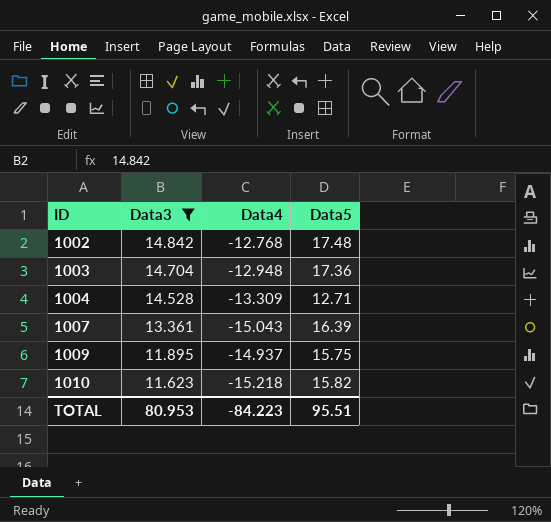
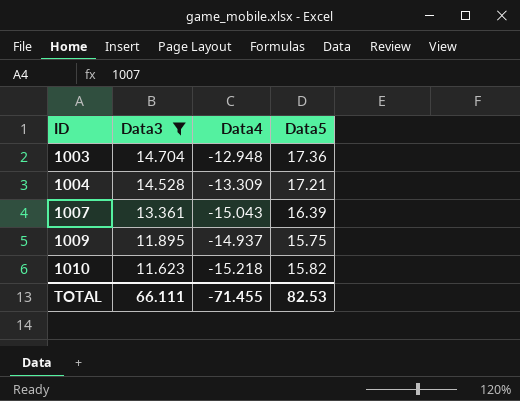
row 1002: 14.842 | -12.768 | 17.48 -> none
1004 | Data5: 12.71 -> 17.21
TOTAL | Data3: 80.953 -> 66.111
TOTAL | Data4: -84.223 -> -71.455
TOTAL | Data5: 95.51 -> 82.53

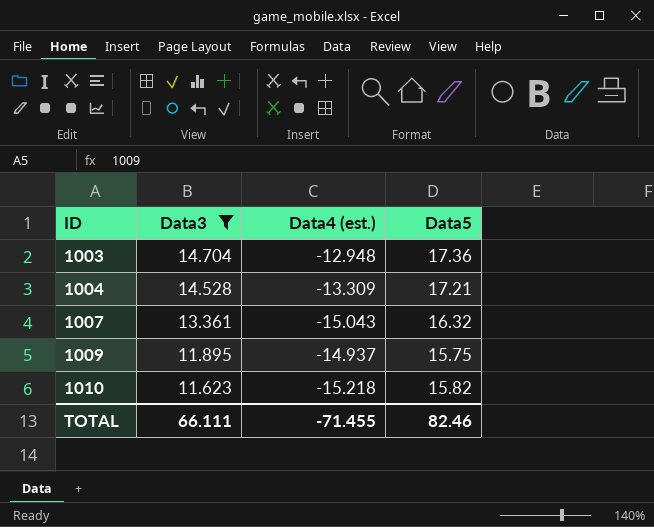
column name: Data4 -> Data4 (est.)
1007 | Data5: 16.39 -> 16.32
TOTAL | Data5: 82.53 -> 82.46

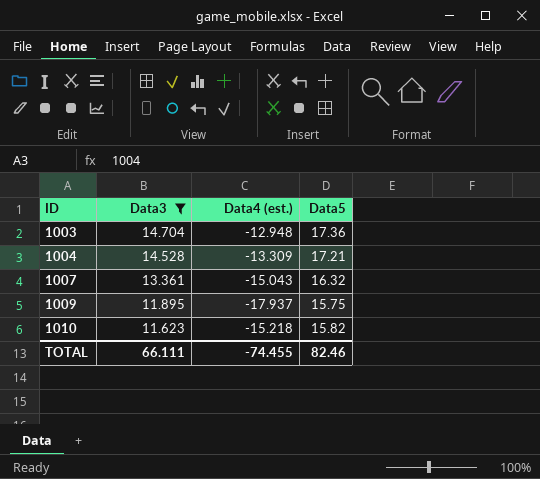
1009 | Data4 (est.): -14.937 -> -17.937
TOTAL | Data4 (est.): -71.455 -> -74.455

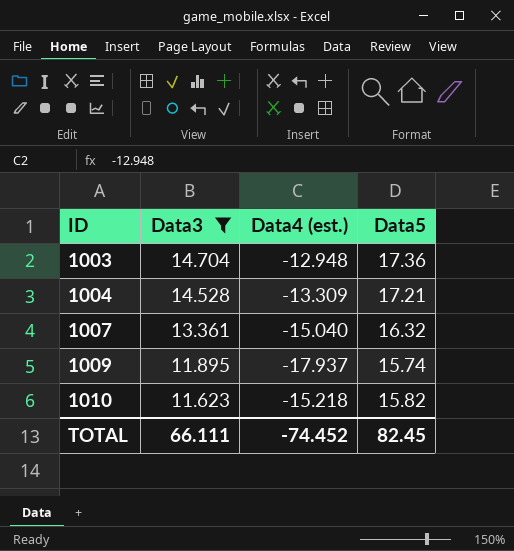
1007 | Data4 (est.): -15.043 -> -15.040
1009 | Data5: 15.75 -> 15.74
TOTAL | Data4 (est.): -74.455 -> -74.452
TOTAL | Data5: 82.46 -> 82.45

